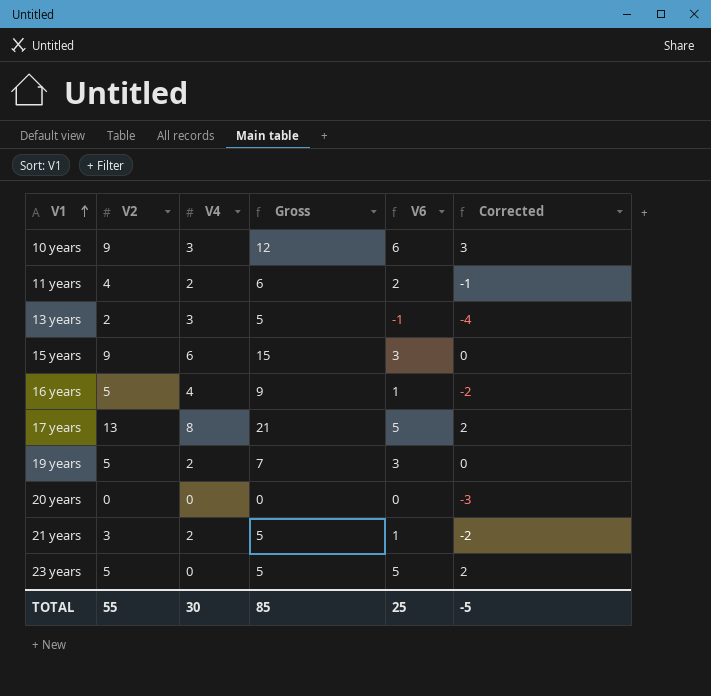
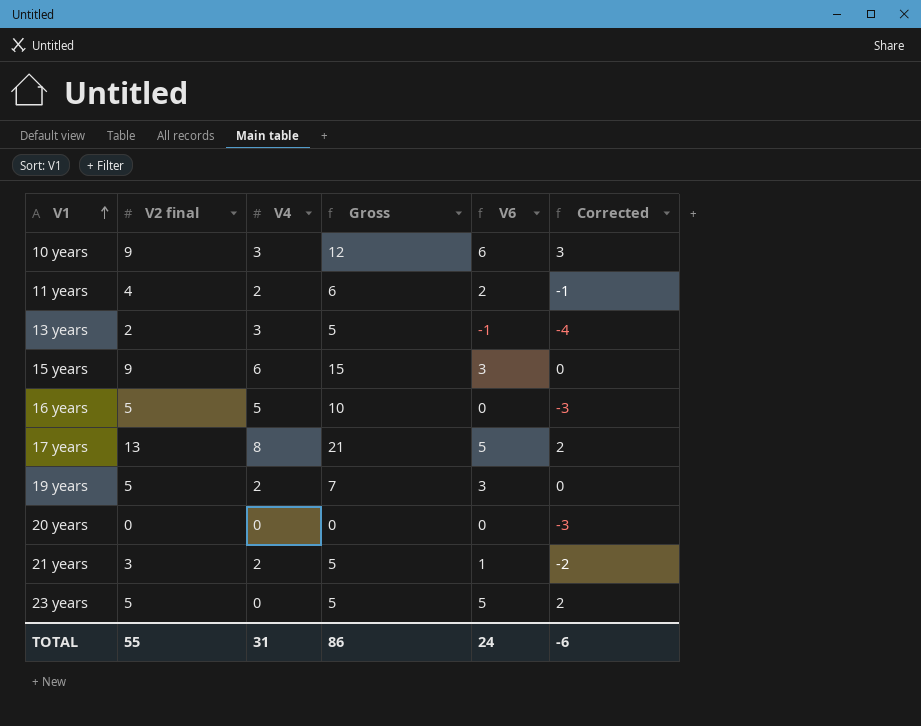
column name: V2 -> V2 final
16 years | V4: 4 -> 5
16 years | Gross: 9 -> 10
16 years | V6: 1 -> 0
16 years | Corrected: -2 -> -3
TOTAL | V4: 30 -> 31
TOTAL | Gross: 85 -> 86
TOTAL | V6: 25 -> 24
TOTAL | Corrected: -5 -> -6

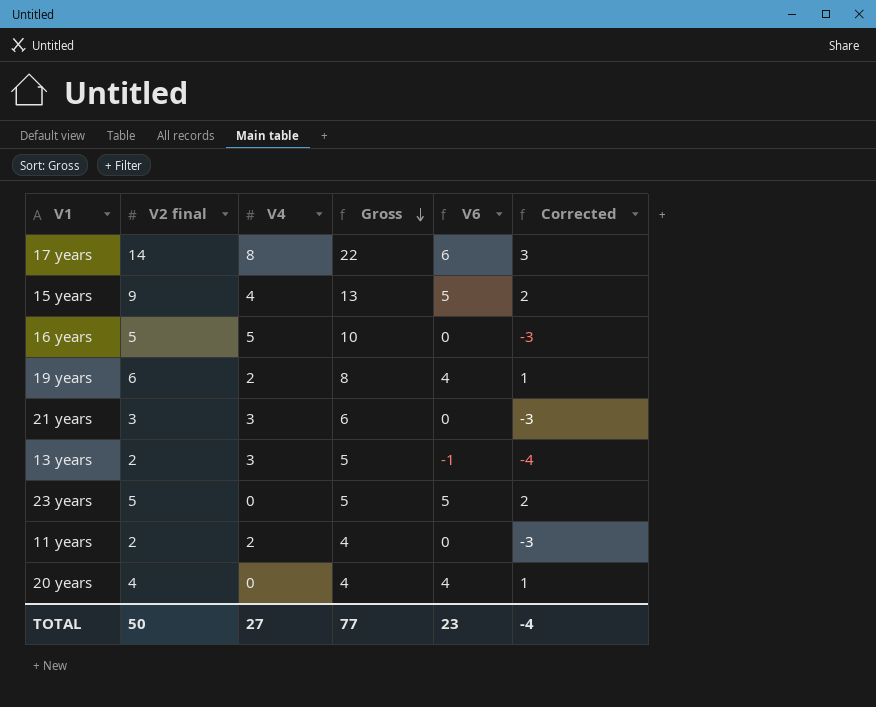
row order: V1 ascending -> Gross descending
row 10 years: 9 | 3 | 12 | 6 | 3 -> none
17 years | V2 final: 13 -> 14
17 years | Gross: 21 -> 22
17 years | V6: 5 -> 6
17 years | Corrected: 2 -> 3
15 years | V4: 6 -> 4
15 years | Gross: 15 -> 13
15 years | V6: 3 -> 5
15 years | Corrected: 0 -> 2
19 years | V2 final: 5 -> 6
19 years | Gross: 7 -> 8
19 years | V6: 3 -> 4
19 years | Corrected: 0 -> 1
21 years | V4: 2 -> 3
21 years | Gross: 5 -> 6
21 years | V6: 1 -> 0
21 years | Corrected: -2 -> -3
11 years | V2 final: 4 -> 2
11 years | Gross: 6 -> 4
11 years | V6: 2 -> 0
11 years | Corrected: -1 -> -3
20 years | V2 final: 0 -> 4
20 years | Gross: 0 -> 4
20 years | V6: 0 -> 4
20 years | Corrected: -3 -> 1
TOTAL | V2 final: 55 -> 50
TOTAL | V4: 31 -> 27
TOTAL | Gross: 86 -> 77
TOTAL | V6: 24 -> 23
TOTAL | Corrected: -6 -> -4

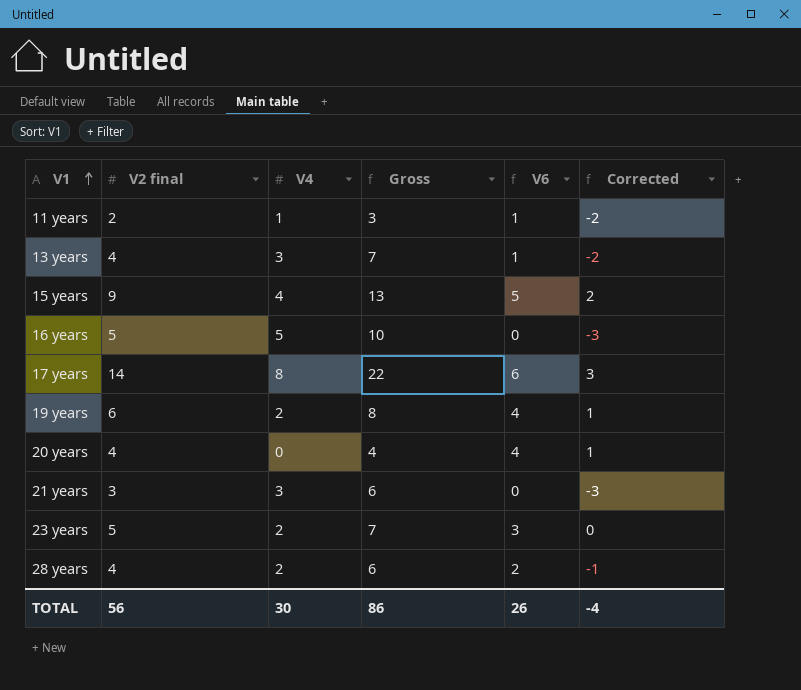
row order: Gross descending -> V1 ascending
11 years | V4: 2 -> 1
11 years | Gross: 4 -> 3
11 years | V6: 0 -> 1
11 years | Corrected: -3 -> -2
13 years | V2 final: 2 -> 4
13 years | Gross: 5 -> 7
13 years | V6: -1 -> 1
13 years | Corrected: -4 -> -2
23 years | V4: 0 -> 2
23 years | Gross: 5 -> 7
23 years | V6: 5 -> 3
23 years | Corrected: 2 -> 0
row 28 years: none -> 4 | 2 | 6 | 2 | -1
TOTAL | V2 final: 50 -> 56
TOTAL | V4: 27 -> 30
TOTAL | Gross: 77 -> 86
TOTAL | V6: 23 -> 26

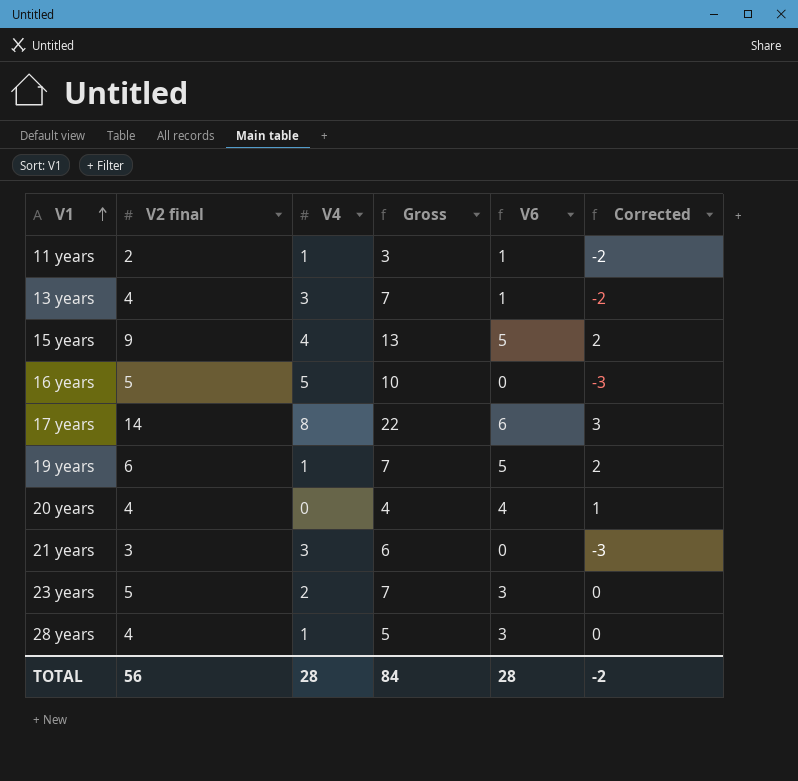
19 years | V4: 2 -> 1
19 years | Gross: 8 -> 7
19 years | V6: 4 -> 5
19 years | Corrected: 1 -> 2
28 years | V4: 2 -> 1
28 years | Gross: 6 -> 5
28 years | V6: 2 -> 3
28 years | Corrected: -1 -> 0
TOTAL | V4: 30 -> 28
TOTAL | Gross: 86 -> 84
TOTAL | V6: 26 -> 28
TOTAL | Corrected: -4 -> -2

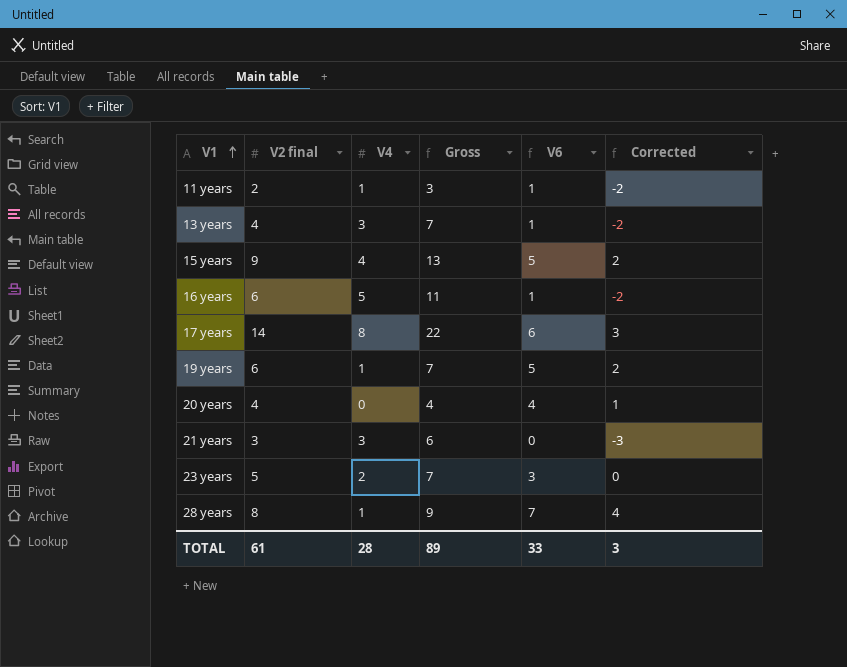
16 years | V2 final: 5 -> 6
16 years | Gross: 10 -> 11
16 years | V6: 0 -> 1
16 years | Corrected: -3 -> -2
28 years | V2 final: 4 -> 8
28 years | Gross: 5 -> 9
28 years | V6: 3 -> 7
28 years | Corrected: 0 -> 4
TOTAL | V2 final: 56 -> 61
TOTAL | Gross: 84 -> 89
TOTAL | V6: 28 -> 33
TOTAL | Corrected: -2 -> 3

